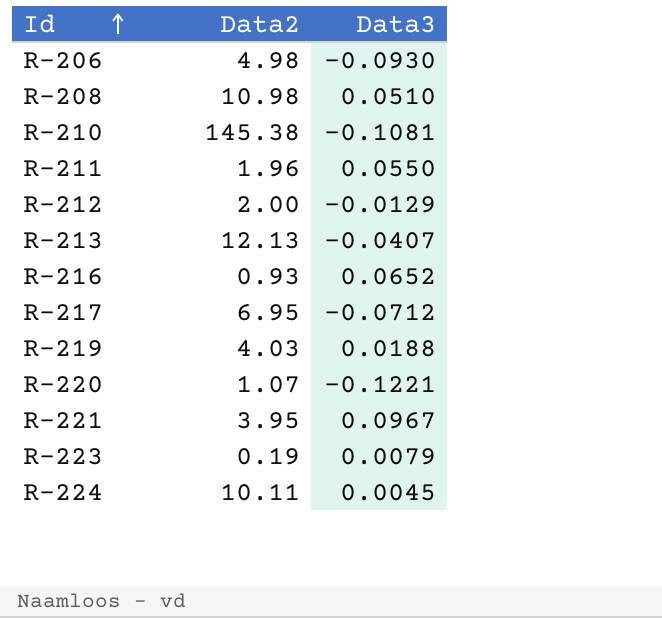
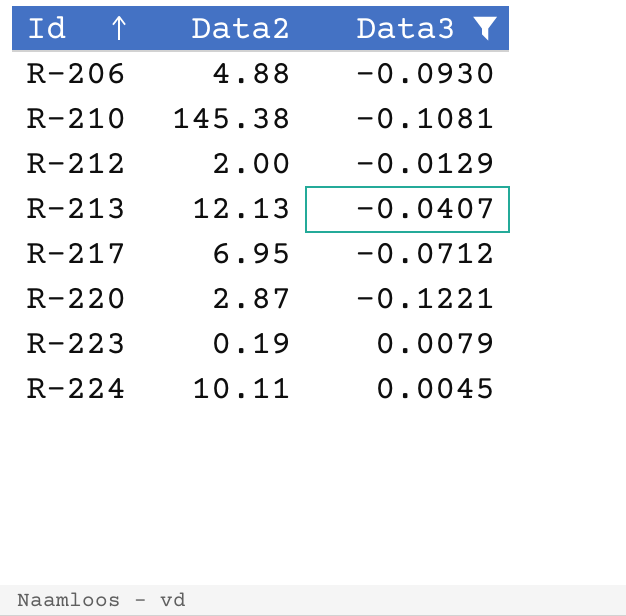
filter: none -> Data3 <= 0.0079
R-206 | Data2: 4.98 -> 4.88
R-220 | Data2: 1.07 -> 2.87

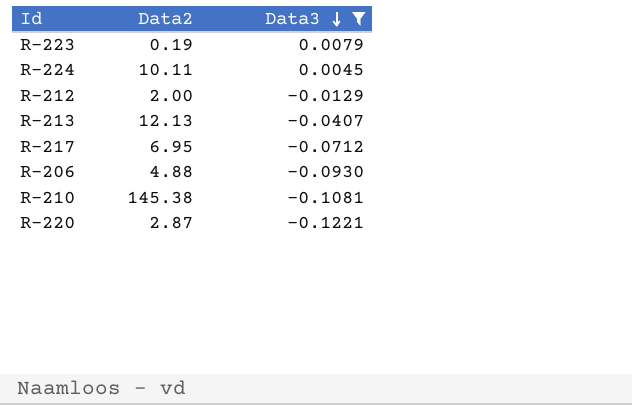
row order: Id ascending -> Data3 descending

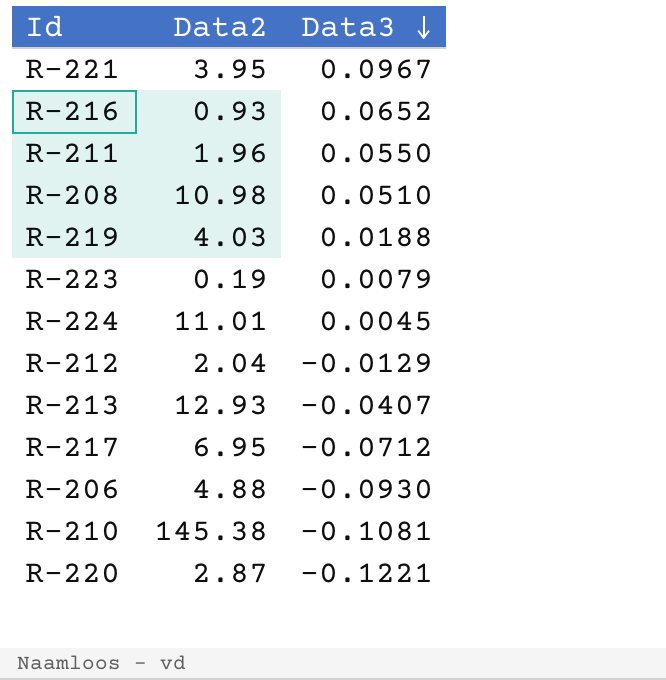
filter: Data3 <= 0.0079 -> none
R-224 | Data2: 10.11 -> 11.01
R-212 | Data2: 2.00 -> 2.04
R-213 | Data2: 12.13 -> 12.93

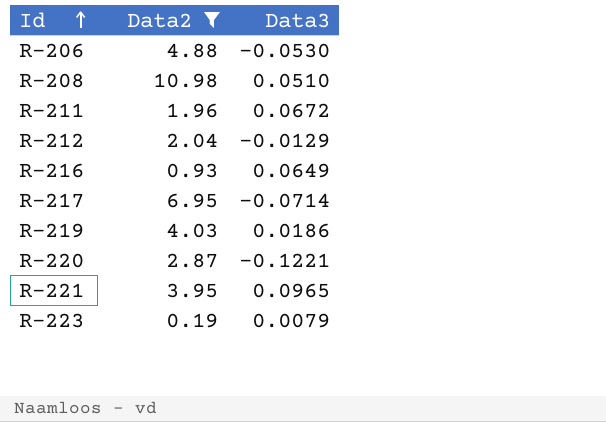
filter: none -> Data2 <= 10.98
row order: Data3 descending -> Id ascending
R-206 | Data3: -0.0930 -> -0.0530
R-211 | Data3: 0.0550 -> 0.0672
R-216 | Data3: 0.0652 -> 0.0649
R-217 | Data3: -0.0712 -> -0.0714
R-219 | Data3: 0.0188 -> 0.0186
R-221 | Data3: 0.0967 -> 0.0965

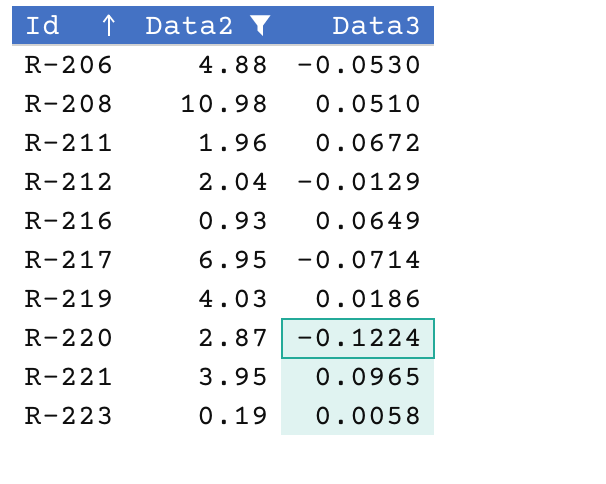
R-220 | Data3: -0.1221 -> -0.1224
R-223 | Data3: 0.0079 -> 0.0058

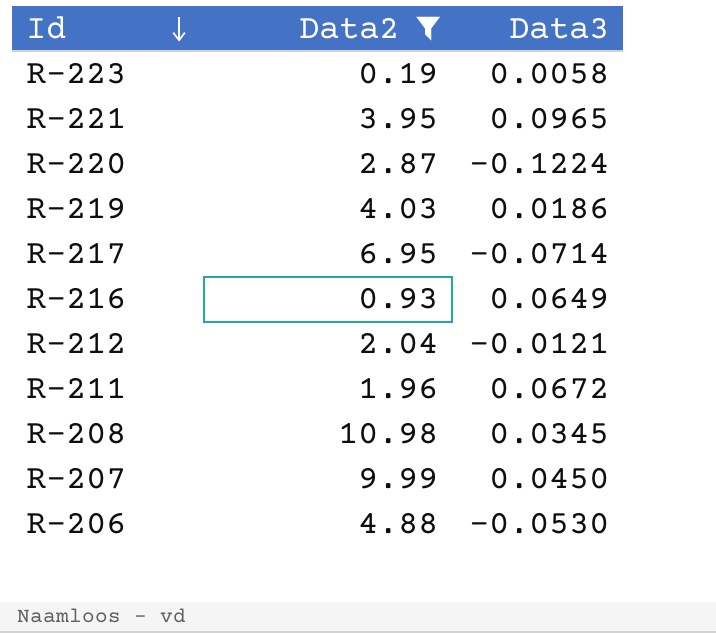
row order: Id ascending -> Id descending
R-212 | Data3: -0.0129 -> -0.0121
R-208 | Data3: 0.0510 -> 0.0345
row R-207: none -> 9.99 | 0.0450

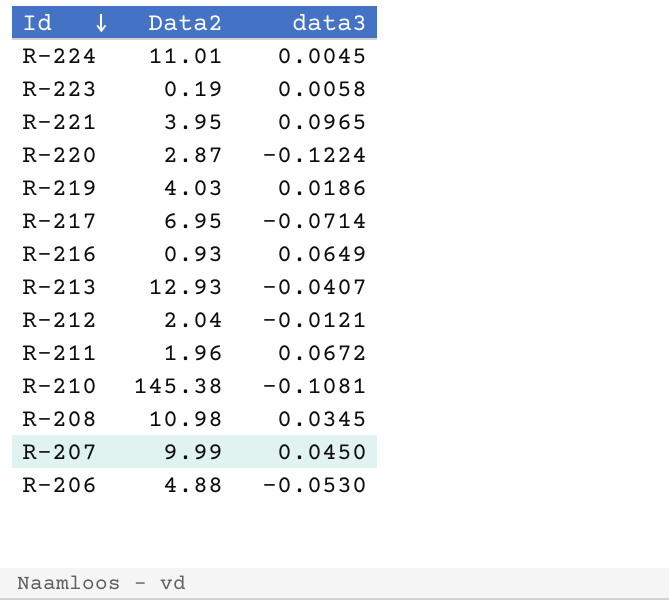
filter: Data2 <= 10.98 -> none
column name: Data3 -> data3

